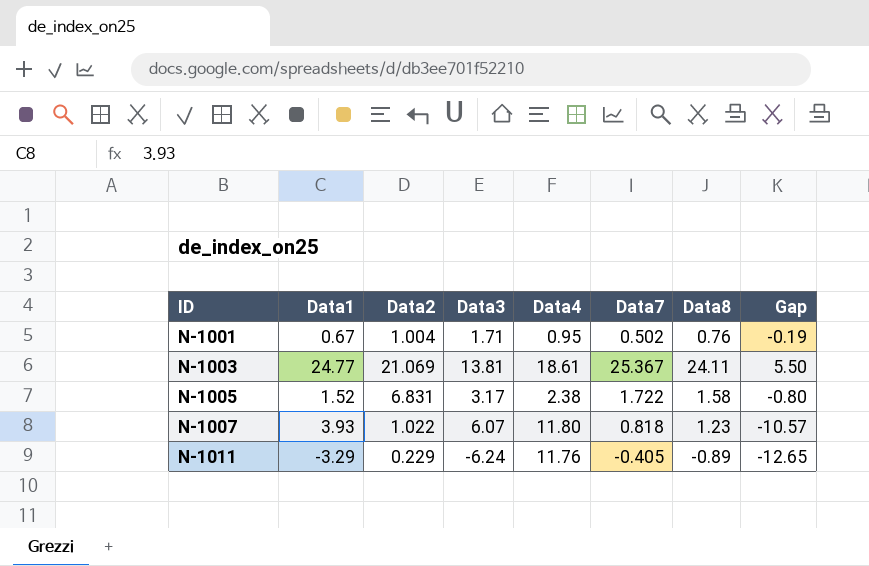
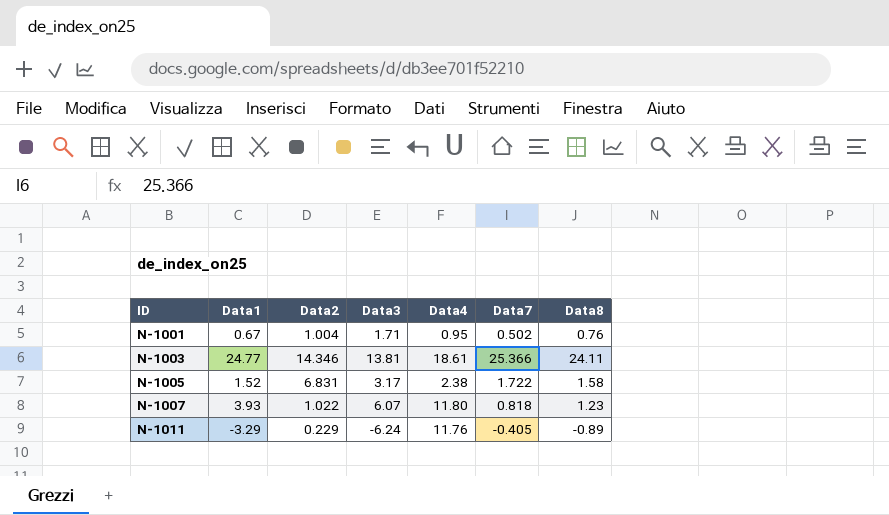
column Gap | formula: [Data8] - [Data4] -> none
N-1003 | Data2: 21.069 -> 14.346
N-1003 | Data7: 25.367 -> 25.366

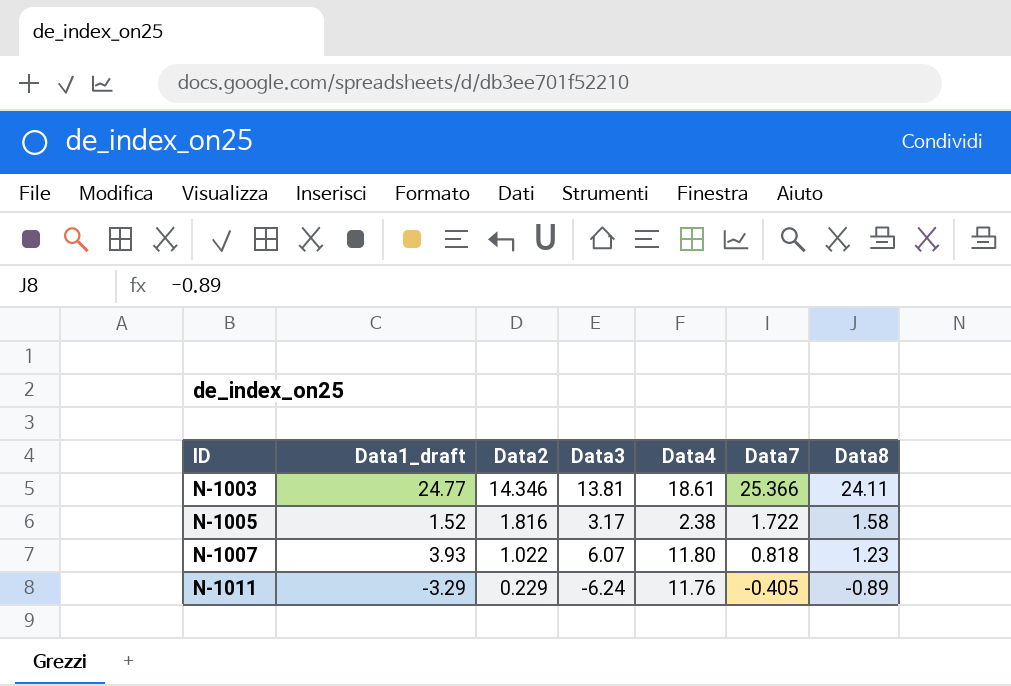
column name: Data1 -> Data1_draft
row N-1001: 0.67 | 1.004 | 1.71 | 0.95 | 0.502 | 0.76 -> none
N-1005 | Data2: 6.831 -> 1.816

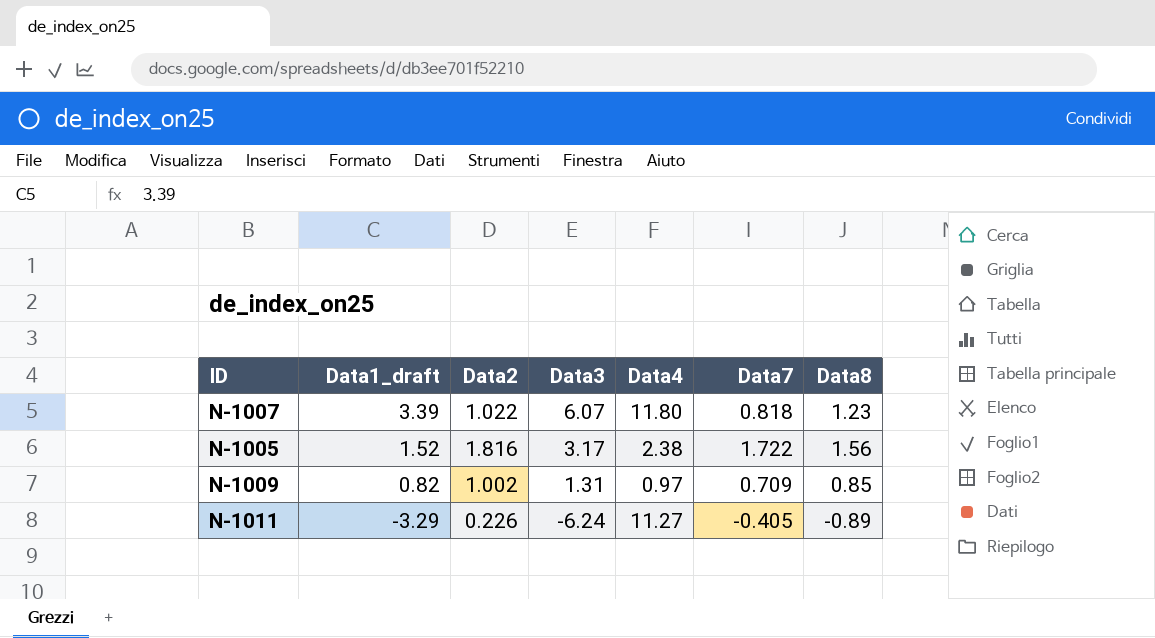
row order: ID ascending -> Data1_draft descending
row N-1003: 24.77 | 14.346 | 13.81 | 18.61 | 25.366 | 24.11 -> none
N-1007 | Data1_draft: 3.93 -> 3.39
N-1005 | Data8: 1.58 -> 1.56
row N-1009: none -> 0.82 | 1.002 | 1.31 | 0.97 | 0.709 | 0.85
N-1011 | Data2: 0.229 -> 0.226
N-1011 | Data4: 11.76 -> 11.27

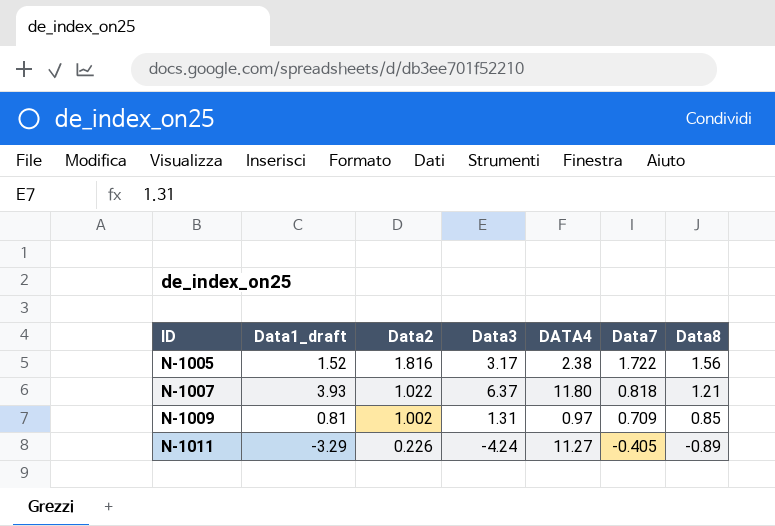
row order: Data1_draft descending -> ID ascending
column name: Data4 -> DATA4
N-1007 | Data1_draft: 3.39 -> 3.93
N-1007 | Data3: 6.07 -> 6.37
N-1007 | Data8: 1.23 -> 1.21
N-1009 | Data1_draft: 0.82 -> 0.81
N-1011 | Data3: -6.24 -> -4.24

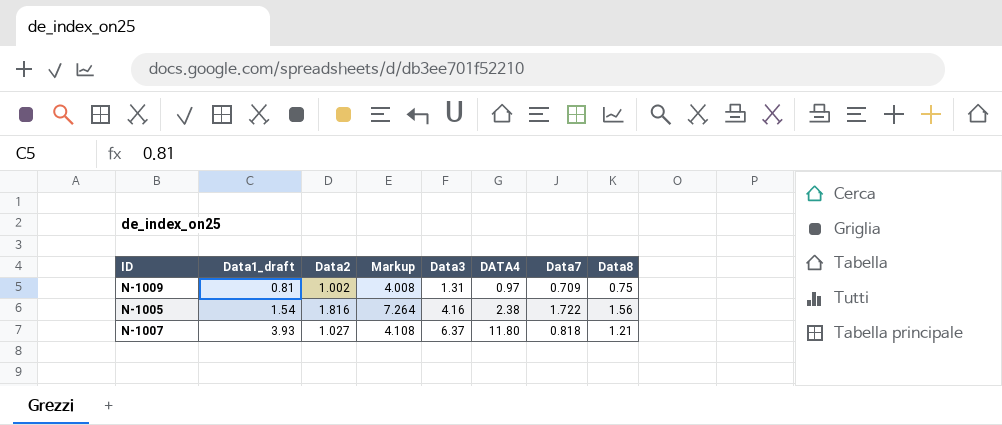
row order: ID ascending -> Data1_draft ascending
column Markup | formula: none -> [Data2] * 4
row N-1011: -3.29 | 0.226 | -4.24 | 11.27 | -0.405 | -0.89 -> none
N-1009 | Data8: 0.85 -> 0.75
N-1005 | Data1_draft: 1.52 -> 1.54
N-1005 | Data3: 3.17 -> 4.16
N-1007 | Data2: 1.022 -> 1.027

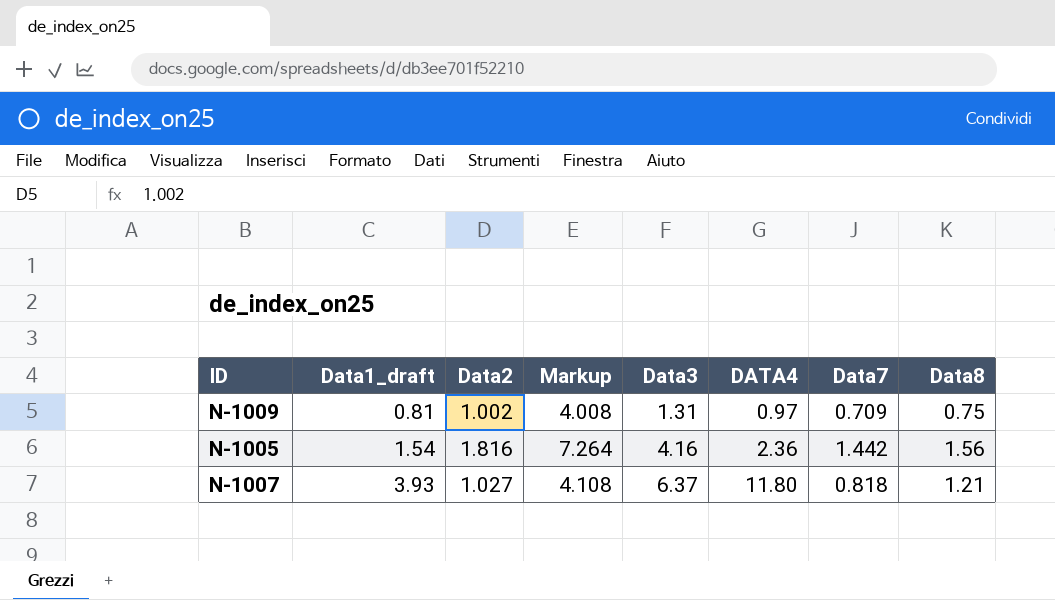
N-1005 | DATA4: 2.38 -> 2.36
N-1005 | Data7: 1.722 -> 1.442

